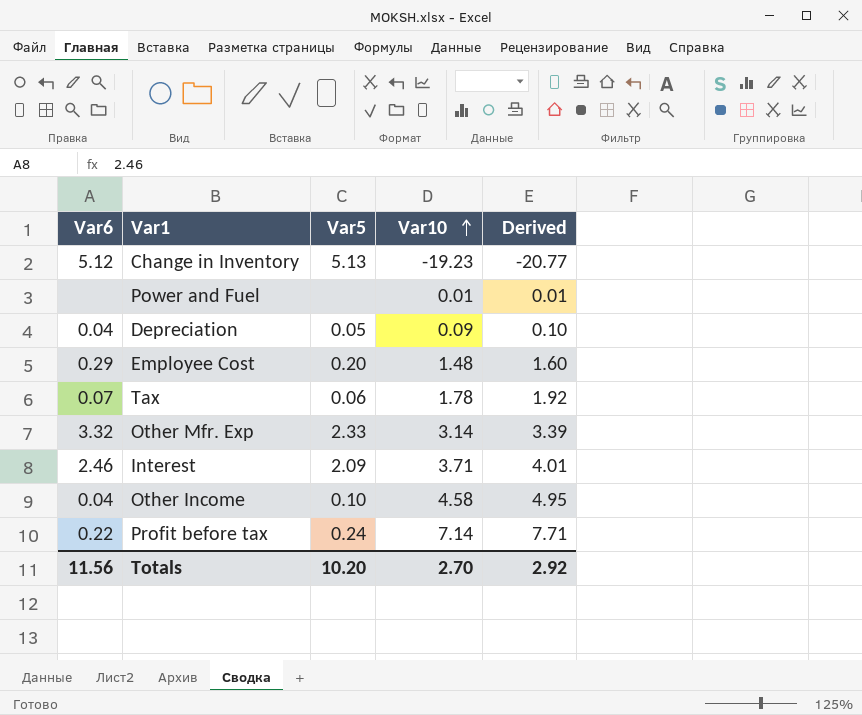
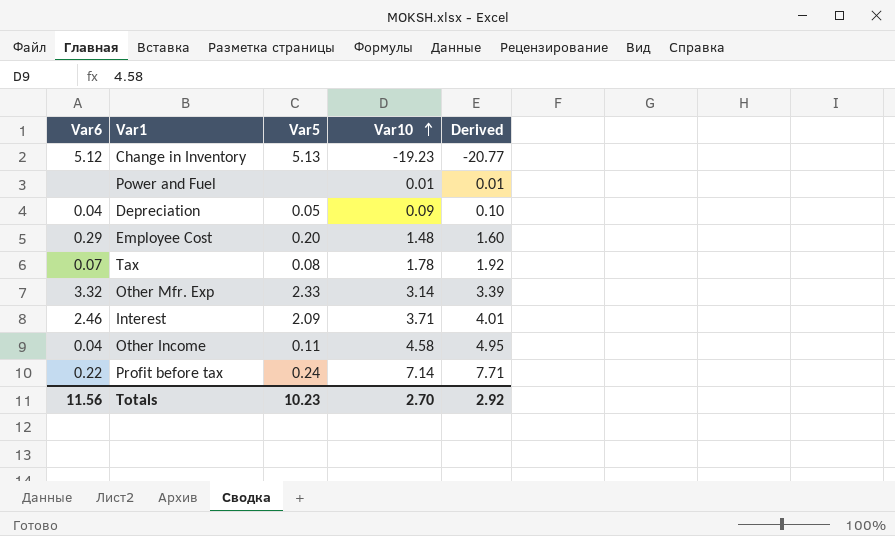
Tax | Var5: 0.06 -> 0.08
Other Income | Var5: 0.10 -> 0.11
Totals | Var5: 10.20 -> 10.23

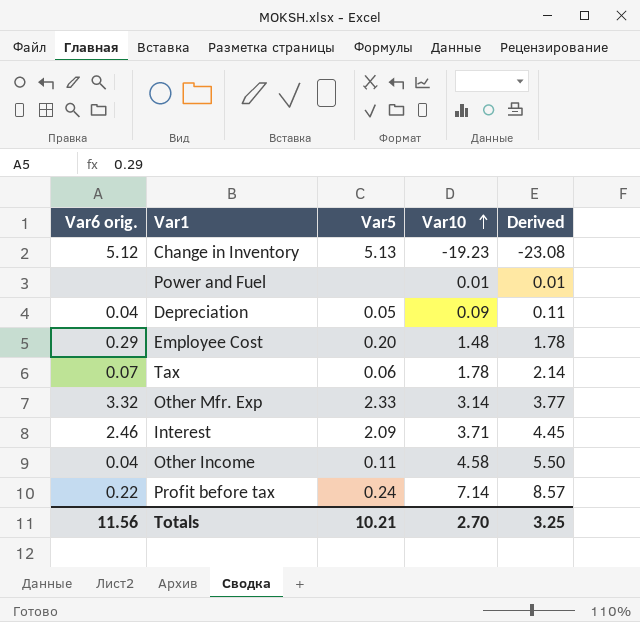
column name: Var6 -> Var6 orig.
column Derived | formula: [Var10] * 1.08 -> [Var10] * 1.2
Tax | Var5: 0.08 -> 0.06
Totals | Var5: 10.23 -> 10.21
Totals | Derived: 2.92 -> 3.25

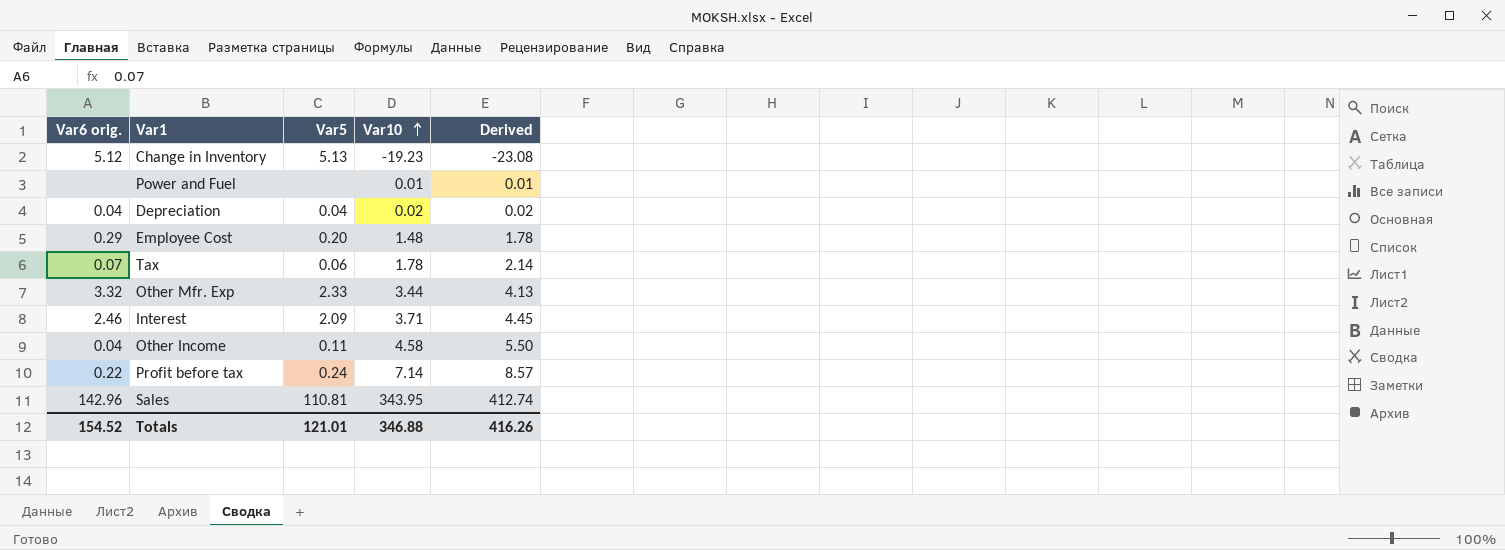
Depreciation | Var5: 0.05 -> 0.04
Depreciation | Var10: 0.09 -> 0.02
Depreciation | Derived: 0.11 -> 0.02
Other Mfr. Exp | Var10: 3.14 -> 3.44
Other Mfr. Exp | Derived: 3.77 -> 4.13
row Sales: none -> 142.96 | 110.81 | 343.95 | 412.74
Totals | Var6 orig.: 11.56 -> 154.52
Totals | Var5: 10.21 -> 121.01
Totals | Var10: 2.70 -> 346.88
Totals | Derived: 3.25 -> 416.26

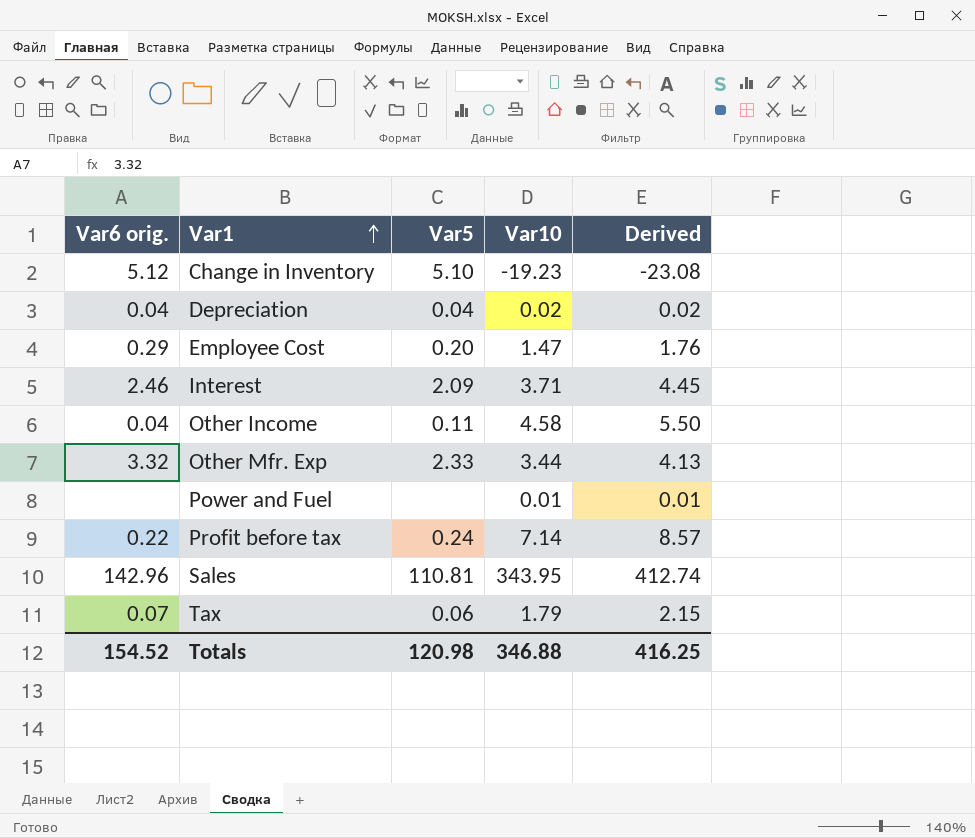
row order: Var10 ascending -> Var1 ascending
Change in Inventory | Var5: 5.13 -> 5.10
Employee Cost | Var10: 1.48 -> 1.47
Employee Cost | Derived: 1.78 -> 1.76
Tax | Var10: 1.78 -> 1.79
Tax | Derived: 2.14 -> 2.15
Totals | Var5: 121.01 -> 120.98
Totals | Derived: 416.26 -> 416.25

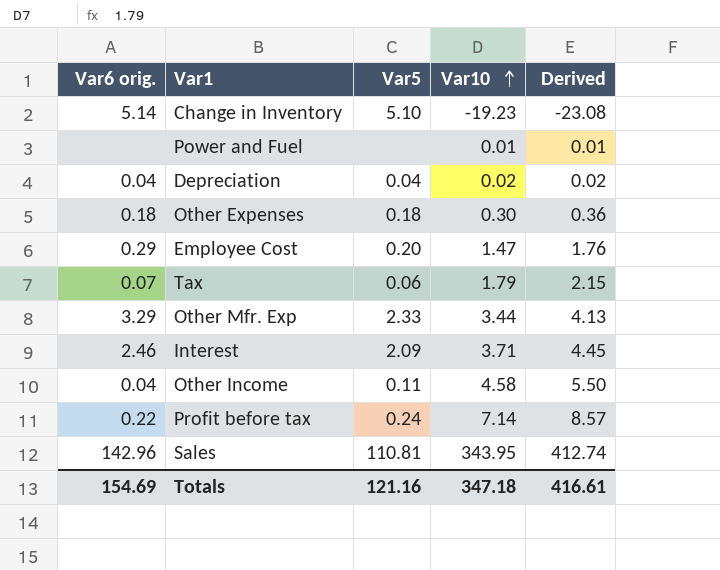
row order: Var1 ascending -> Var10 ascending
Change in Inventory | Var6 orig.: 5.12 -> 5.14
row Other Expenses: none -> 0.18 | 0.18 | 0.30 | 0.36
Other Mfr. Exp | Var6 orig.: 3.32 -> 3.29
Totals | Var6 orig.: 154.52 -> 154.69
Totals | Var5: 120.98 -> 121.16
Totals | Var10: 346.88 -> 347.18
Totals | Derived: 416.25 -> 416.61

